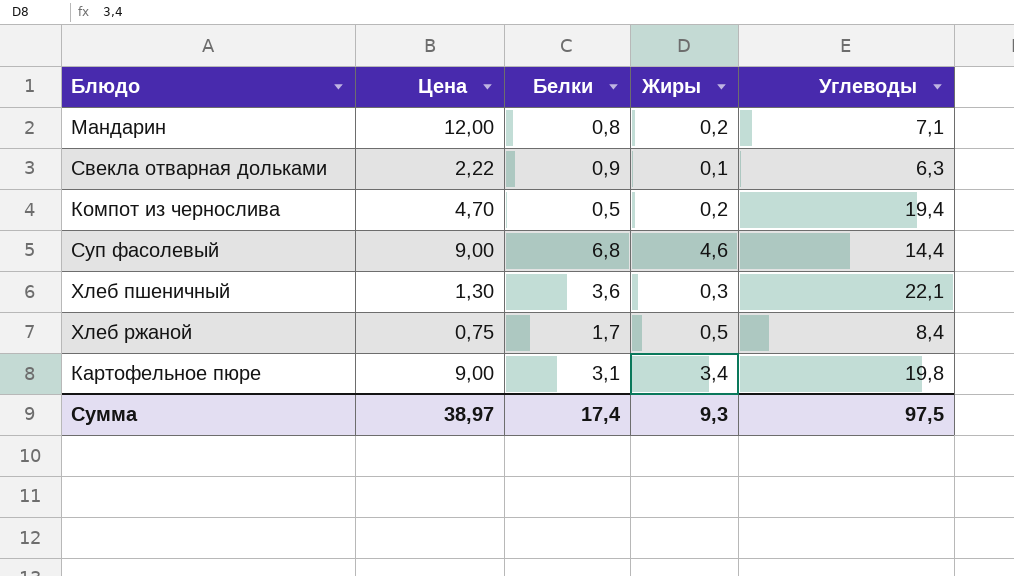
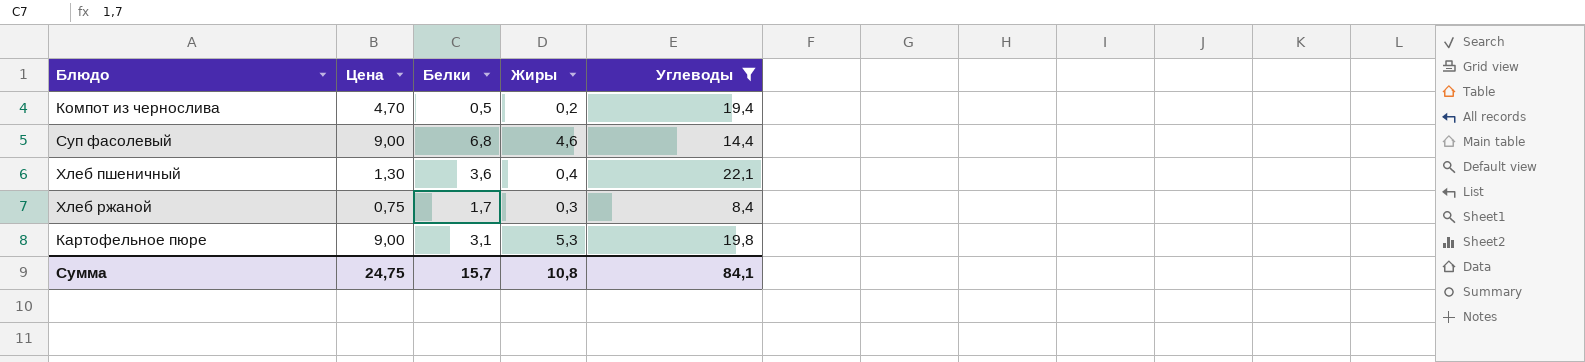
filter: none -> Углеводы >= 8,4
Хлеб пшеничный | Жиры: 0,3 -> 0,4
Хлеб ржаной | Жиры: 0,5 -> 0,3
Картофельное пюре | Жиры: 3,4 -> 5,3
Сумма | Цена: 38,97 -> 24,75
Сумма | Белки: 17,4 -> 15,7
Сумма | Жиры: 9,3 -> 10,8
Сумма | Углеводы: 97,5 -> 84,1

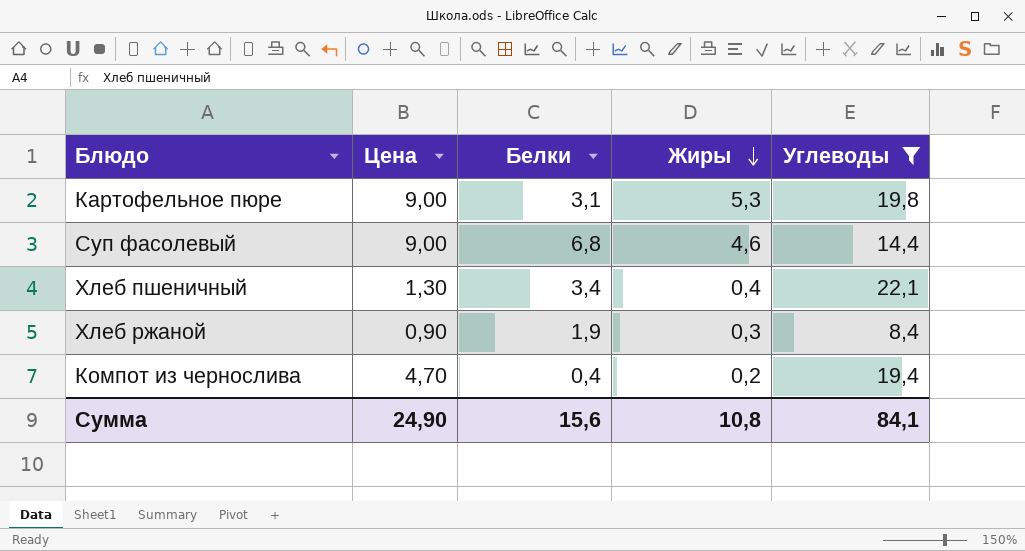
row order: none -> Жиры descending
Хлеб пшеничный | Белки: 3,6 -> 3,4
Хлеб ржаной | Цена: 0,75 -> 0,90
Хлеб ржаной | Белки: 1,7 -> 1,9
Компот из чернослива | Белки: 0,5 -> 0,4
Сумма | Цена: 24,75 -> 24,90
Сумма | Белки: 15,7 -> 15,6

